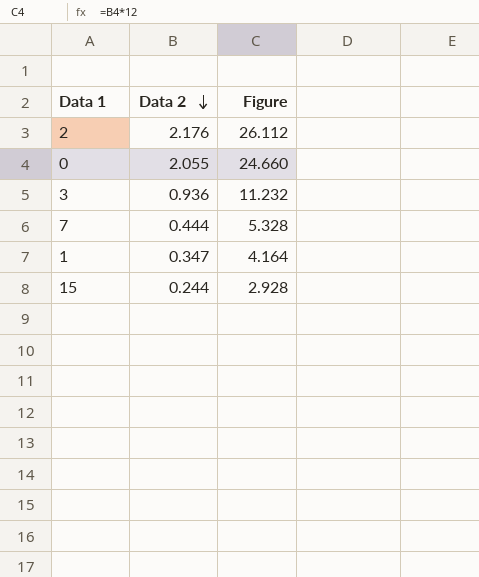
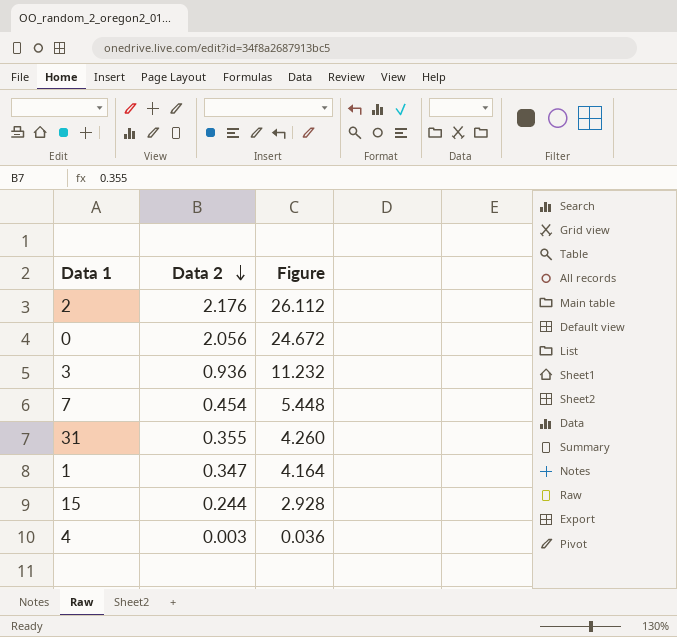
0 | Data 2: 2.055 -> 2.056
0 | Figure: 24.660 -> 24.672
7 | Data 2: 0.444 -> 0.454
7 | Figure: 5.328 -> 5.448
row 31: none -> 0.355 | 4.260
row 4: none -> 0.003 | 0.036

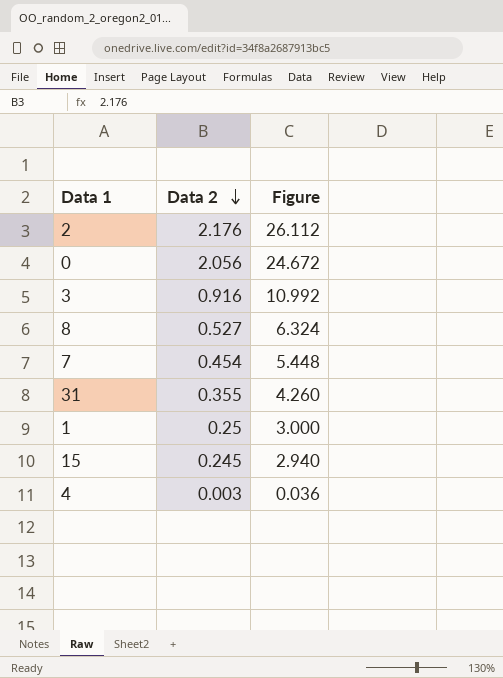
3 | Data 2: 0.936 -> 0.916
3 | Figure: 11.232 -> 10.992
row 8: none -> 0.527 | 6.324
1 | Data 2: 0.347 -> 0.25
1 | Figure: 4.164 -> 3.000
15 | Data 2: 0.244 -> 0.245
15 | Figure: 2.928 -> 2.940

